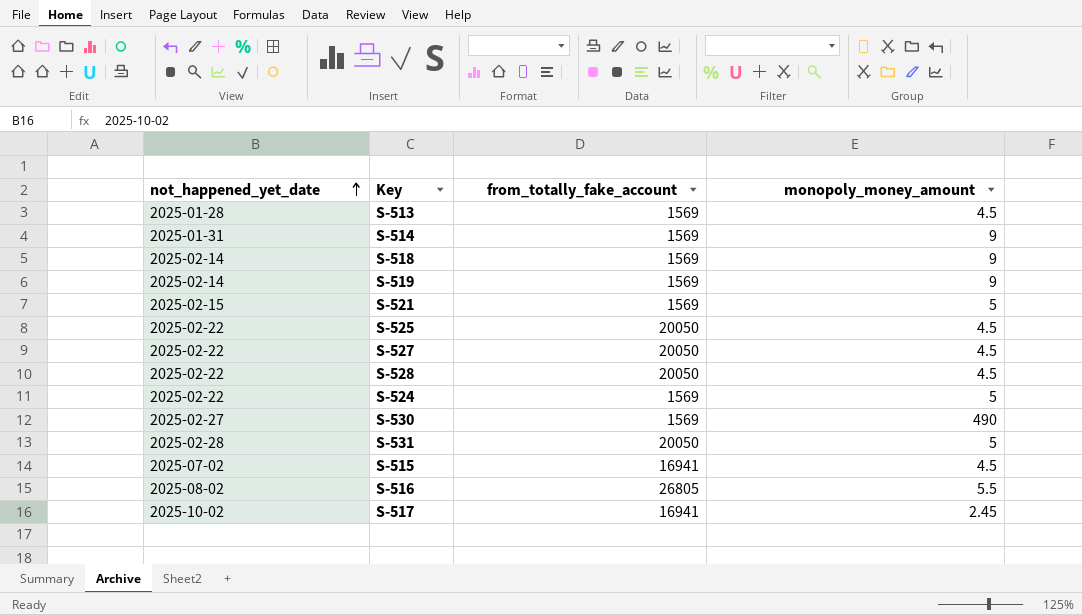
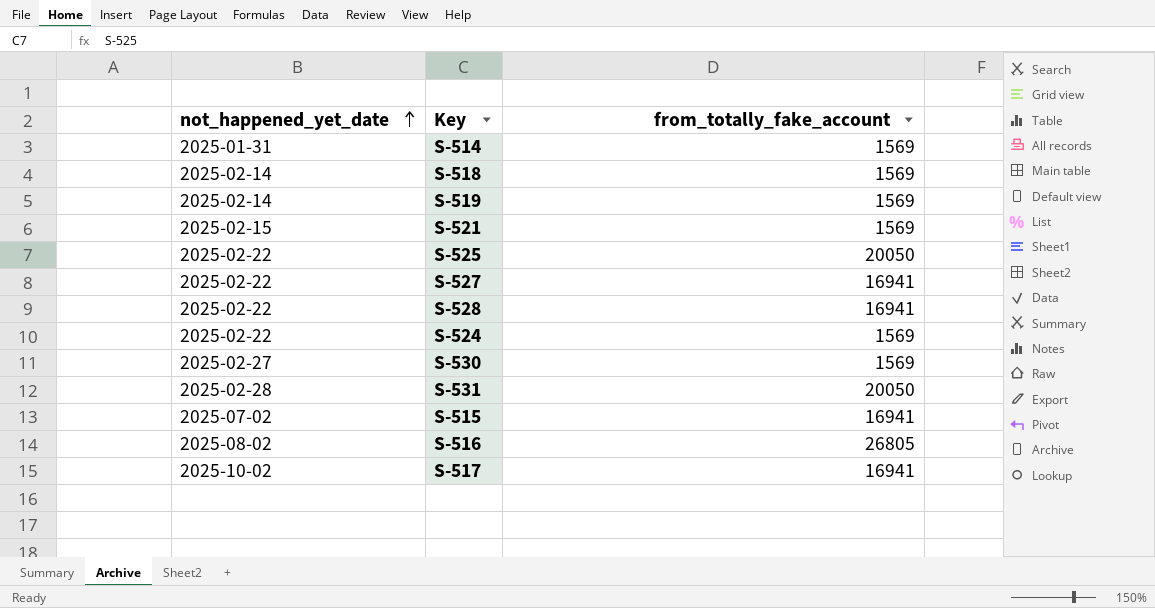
column monopoly_money_amount | position: 4 -> none
row S-513: 2025-01-28 | 1569 | 4.5 -> none
S-527 | from_totally_fake_account: 20050 -> 16941
S-528 | from_totally_fake_account: 20050 -> 16941

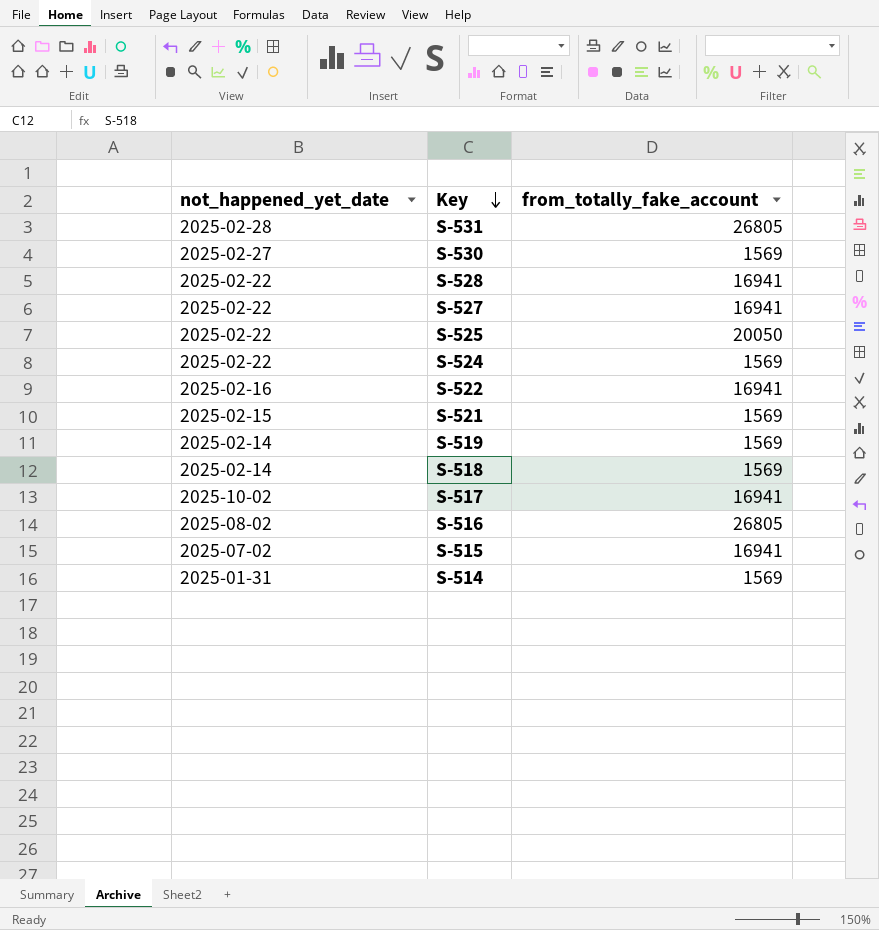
row order: not_happened_yet_date ascending -> Key descending
S-531 | from_totally_fake_account: 20050 -> 26805
row S-522: none -> 2025-02-16 | 16941

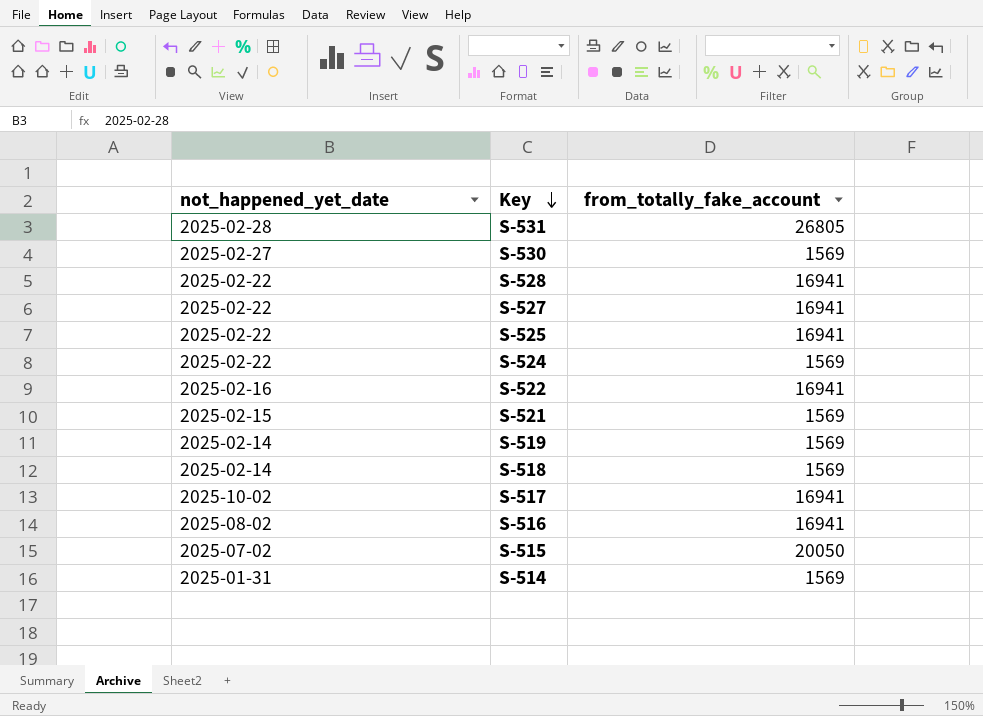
S-525 | from_totally_fake_account: 20050 -> 16941
S-516 | from_totally_fake_account: 26805 -> 16941
S-515 | from_totally_fake_account: 16941 -> 20050

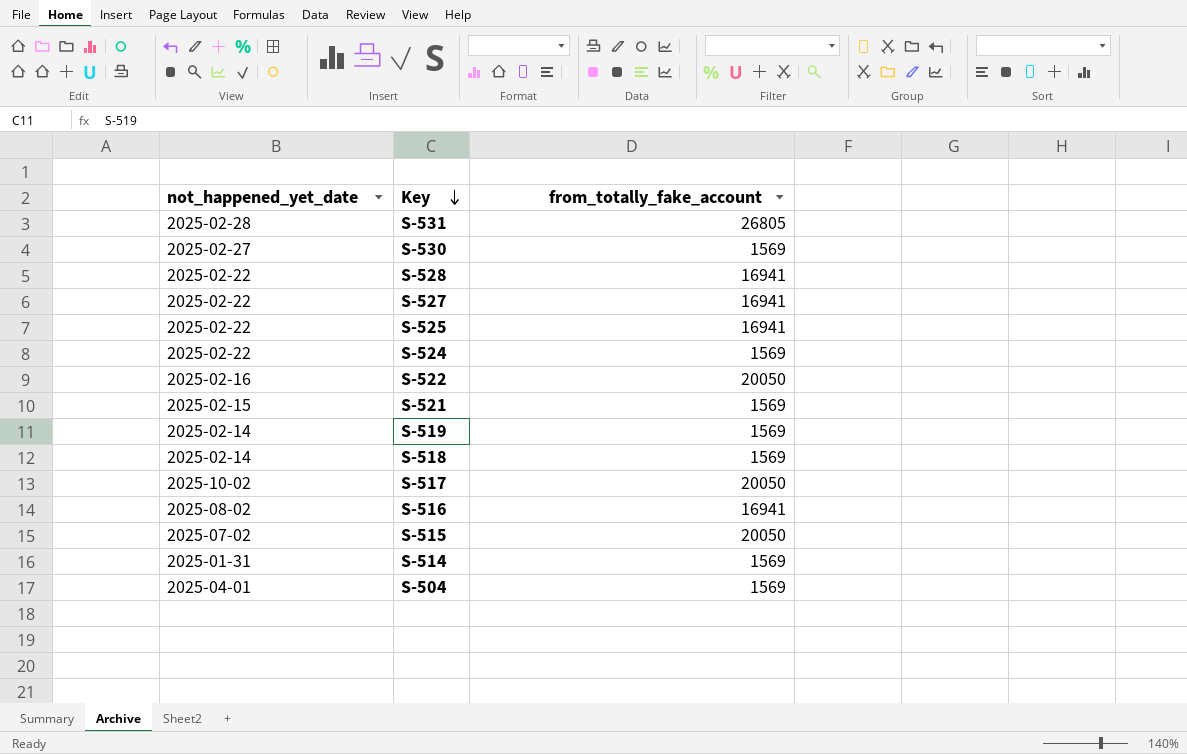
S-522 | from_totally_fake_account: 16941 -> 20050
S-517 | from_totally_fake_account: 16941 -> 20050
row S-504: none -> 2025-04-01 | 1569

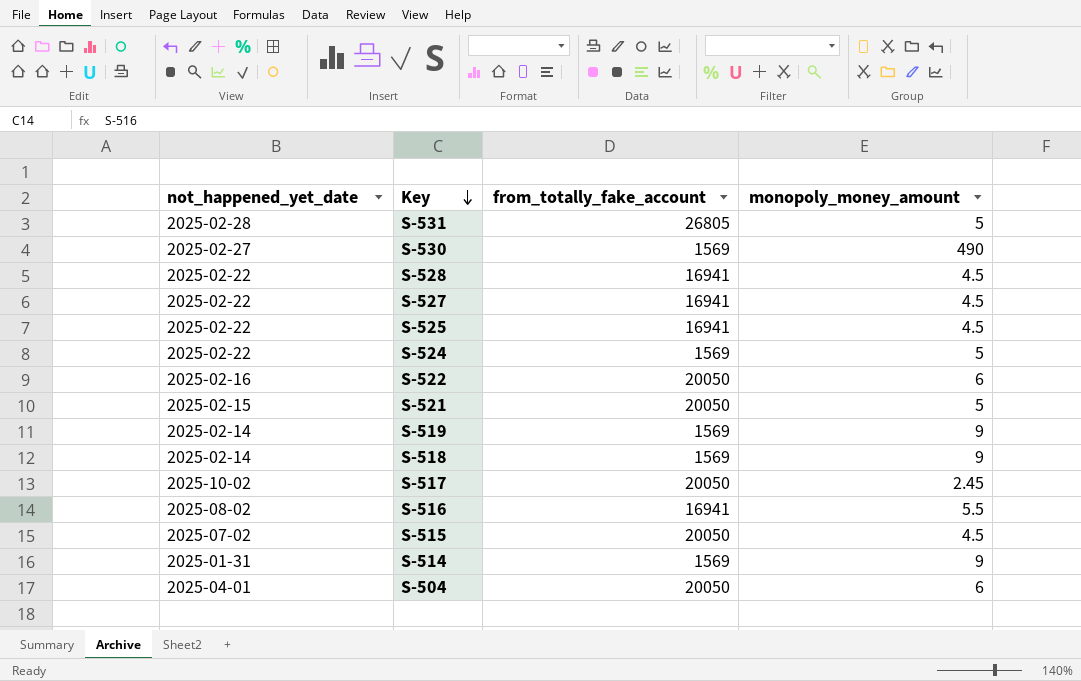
column monopoly_money_amount | position: none -> 4
S-521 | from_totally_fake_account: 1569 -> 20050
S-504 | from_totally_fake_account: 1569 -> 20050

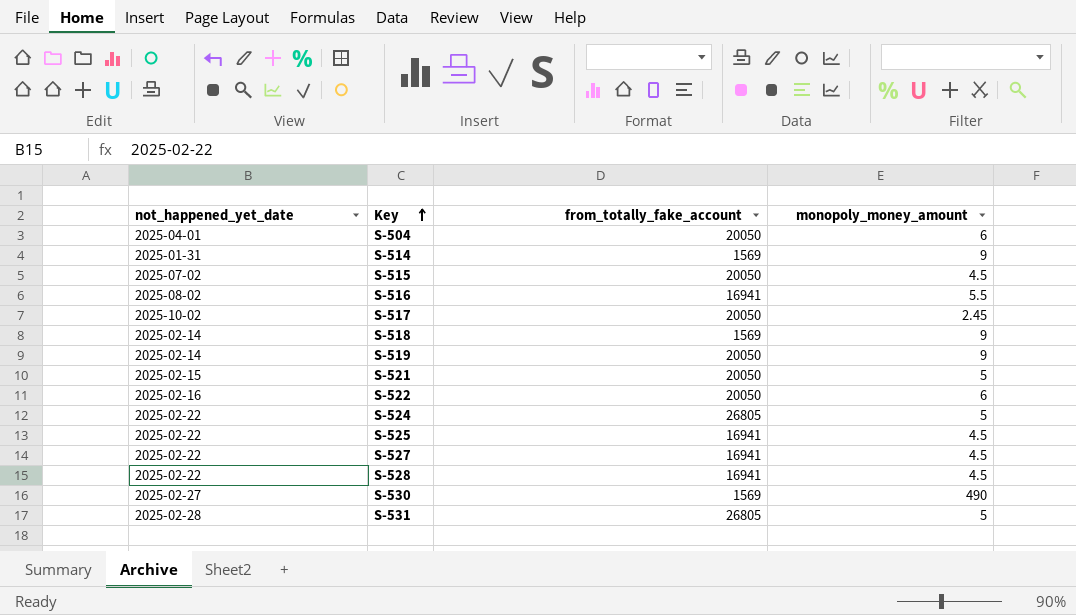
row order: Key descending -> Key ascending
S-519 | from_totally_fake_account: 1569 -> 20050
S-524 | from_totally_fake_account: 1569 -> 26805

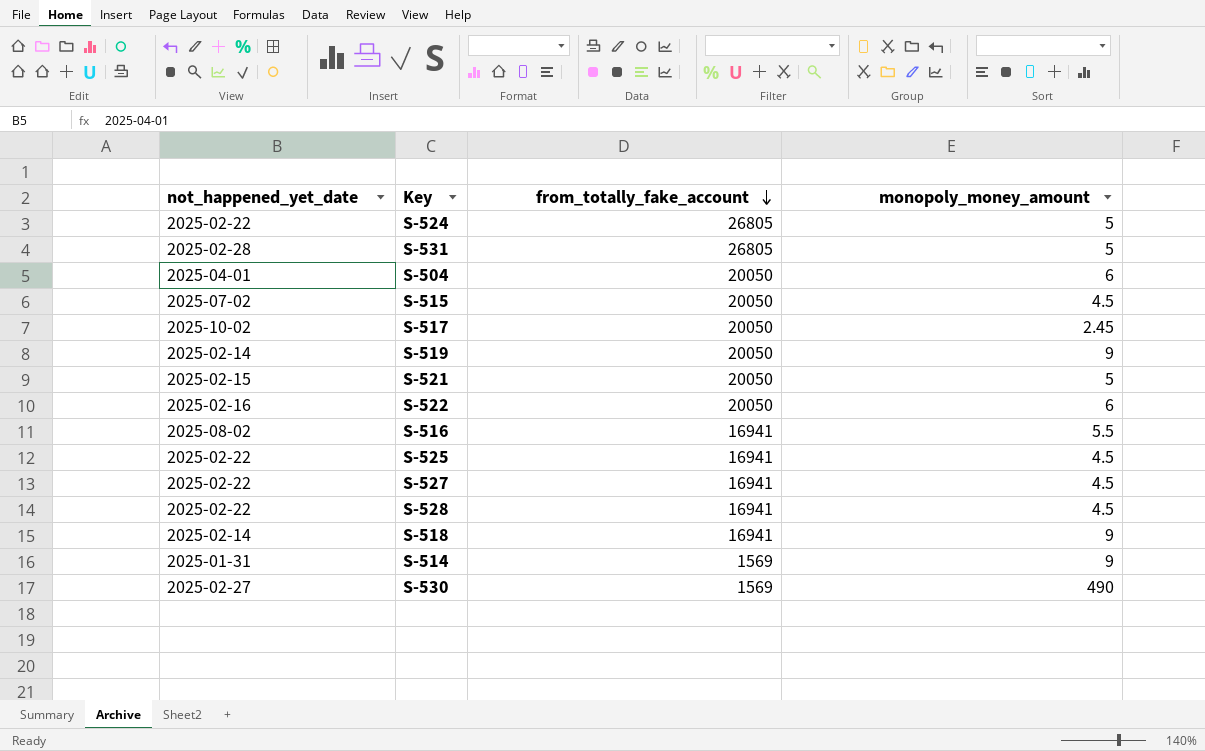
row order: Key ascending -> from_totally_fake_account descending
S-518 | from_totally_fake_account: 1569 -> 16941

